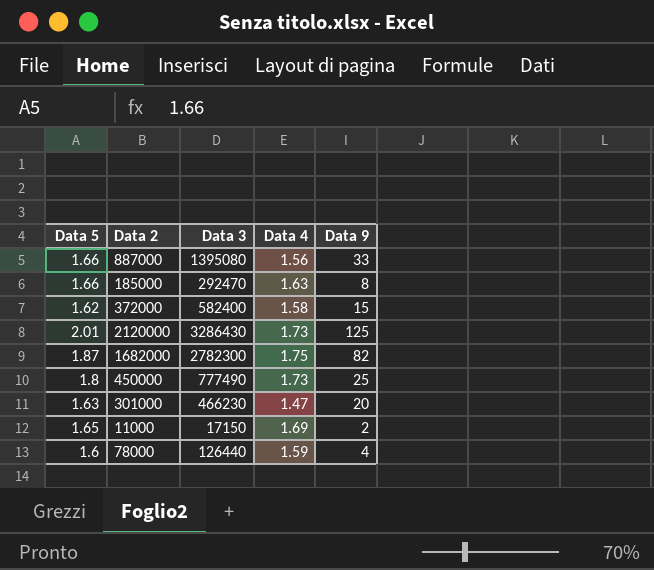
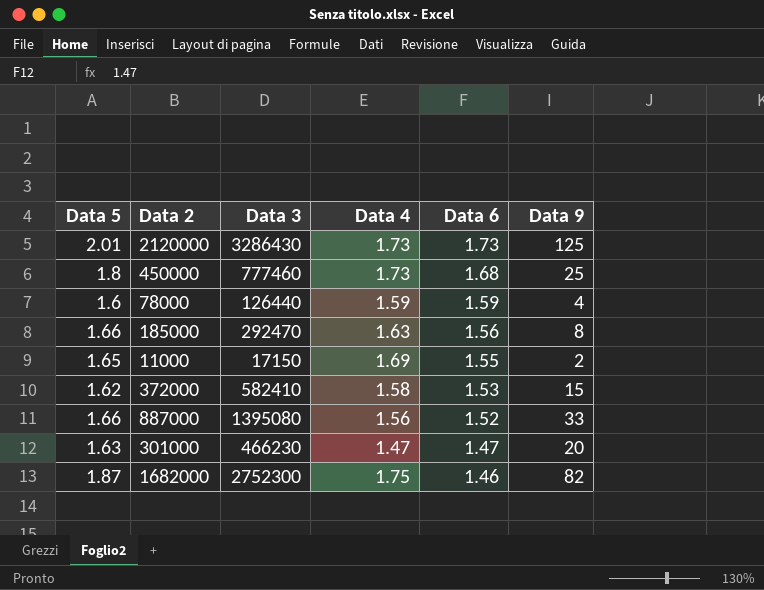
row order: none -> Data 6 descending
column Data 6 | position: none -> 5
450000 | Data 3: 777490 -> 777460
372000 | Data 3: 582400 -> 582410
1682000 | Data 3: 2782300 -> 2752300

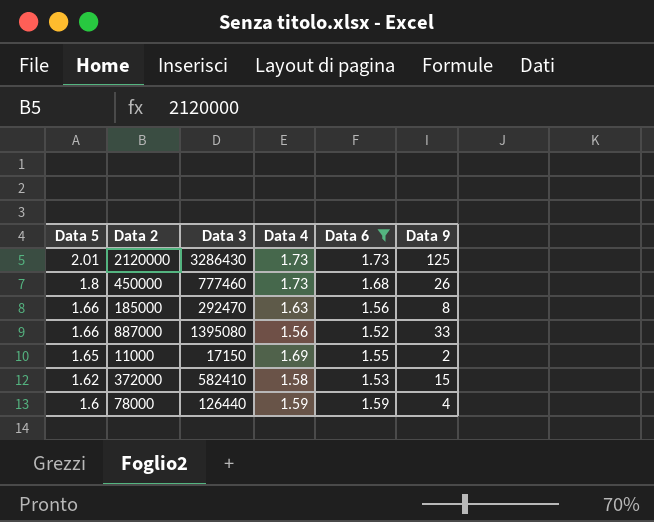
filter: none -> Data 6 >= 1.52
row order: Data 6 descending -> Data 5 descending
450000 | Data 9: 25 -> 26

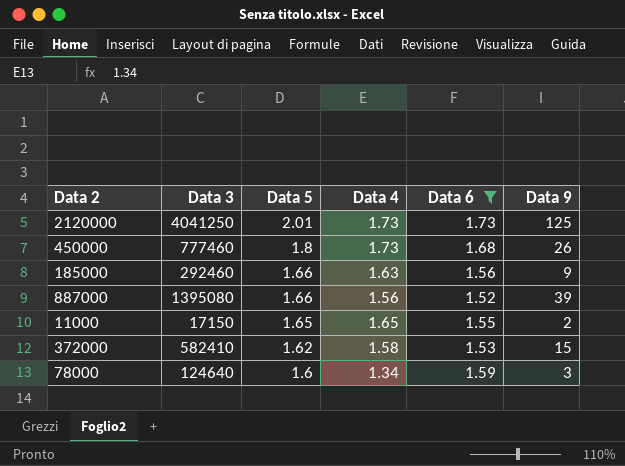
column Data 5 | position: 1 -> 3
2120000 | Data 3: 3286430 -> 4041250
185000 | Data 3: 292470 -> 292460
185000 | Data 9: 8 -> 9
887000 | Data 9: 33 -> 39
11000 | Data 4: 1.69 -> 1.65
78000 | Data 3: 126440 -> 124640
78000 | Data 4: 1.59 -> 1.34
78000 | Data 9: 4 -> 3

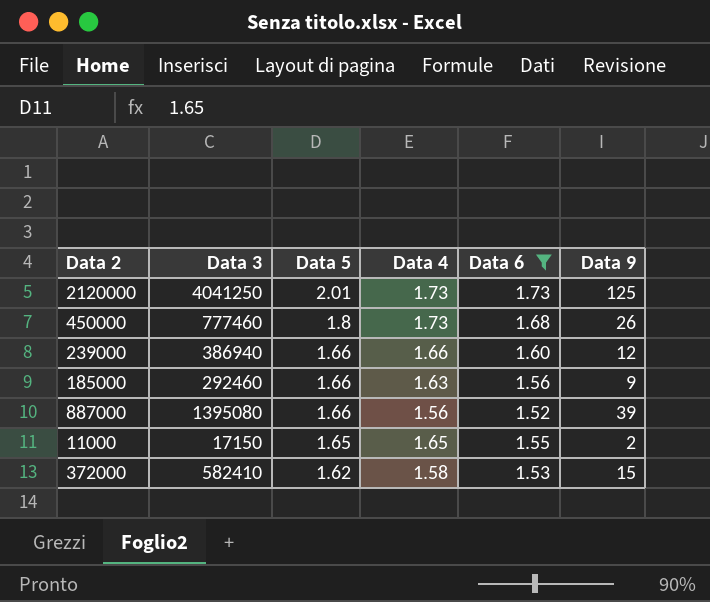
row 78000: 124640 | 1.6 | 1.34 | 1.59 | 3 -> none
row 239000: none -> 386940 | 1.66 | 1.66 | 1.60 | 12

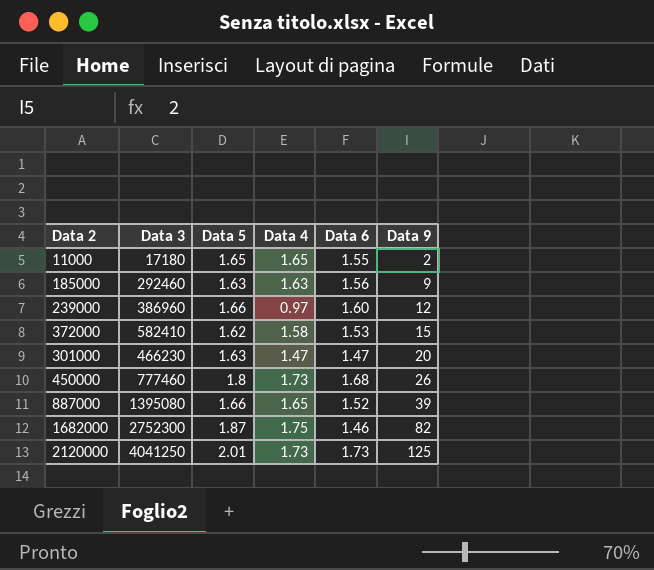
filter: Data 6 >= 1.52 -> none
row order: Data 5 descending -> Data 9 ascending
11000 | Data 3: 17150 -> 17180
185000 | Data 5: 1.66 -> 1.63
239000 | Data 3: 386940 -> 386960
239000 | Data 4: 1.66 -> 0.97
887000 | Data 4: 1.56 -> 1.65

